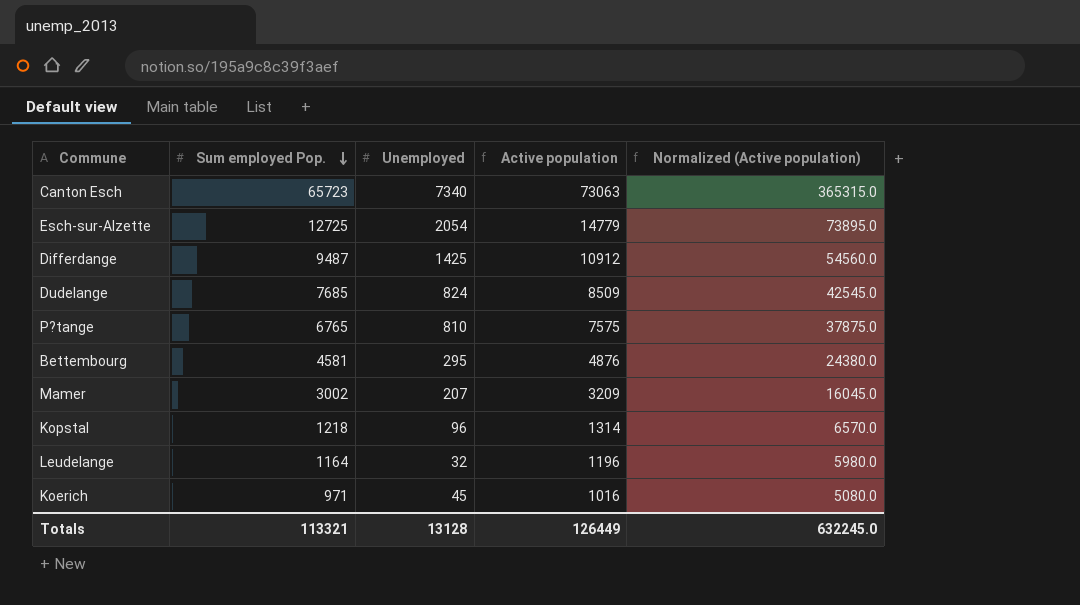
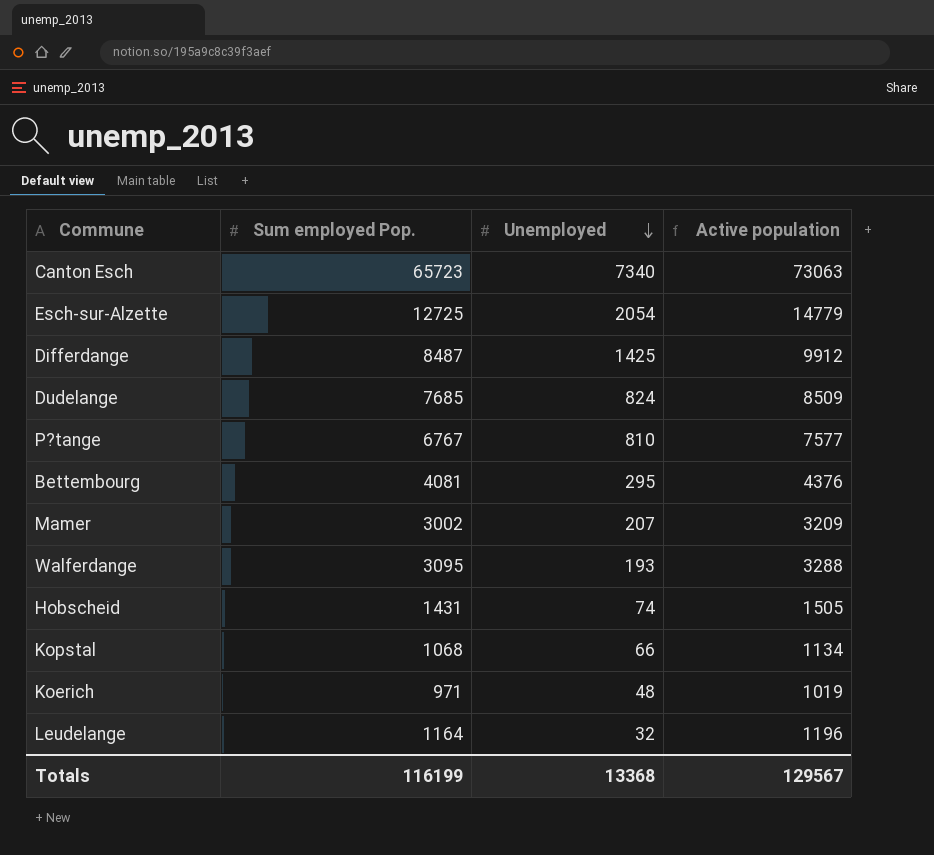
row order: Sum employed Pop. descending -> Unemployed descending
column Normalized (Active population) | formula: [Active population] * 5 -> none
Differdange | Sum employed Pop.: 9487 -> 8487
Differdange | Active population: 10912 -> 9912
P?tange | Sum employed Pop.: 6765 -> 6767
P?tange | Active population: 7575 -> 7577
Bettembourg | Sum employed Pop.: 4581 -> 4081
Bettembourg | Active population: 4876 -> 4376
row Walferdange: none -> 3095 | 193 | 3288
row Hobscheid: none -> 1431 | 74 | 1505
Kopstal | Sum employed Pop.: 1218 -> 1068
Kopstal | Unemployed: 96 -> 66
Kopstal | Active population: 1314 -> 1134
Koerich | Unemployed: 45 -> 48
Koerich | Active population: 1016 -> 1019
Totals | Sum employed Pop.: 113321 -> 116199
Totals | Unemployed: 13128 -> 13368
Totals | Active population: 126449 -> 129567

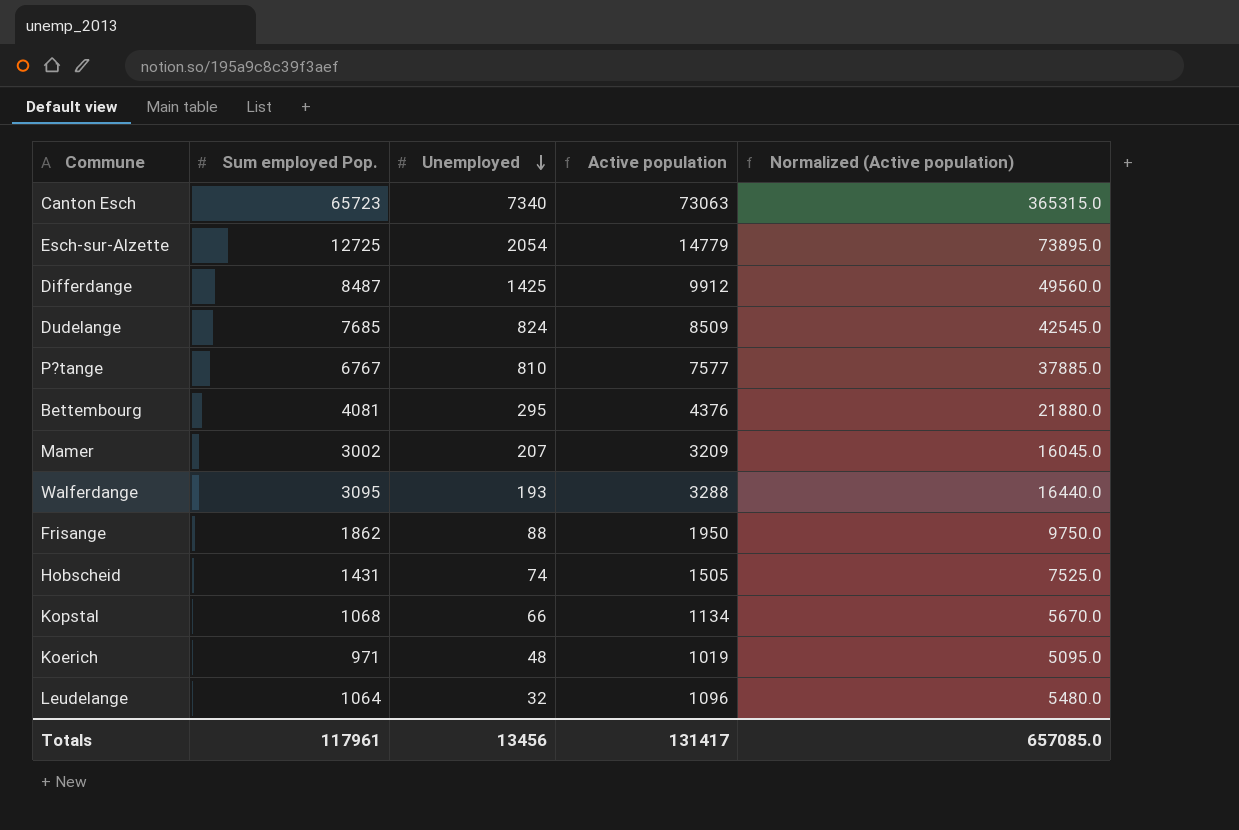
column Normalized (Active population) | formula: none -> [Active population] * 5
row Frisange: none -> 1862 | 88 | 1950 | 9750.0
Leudelange | Sum employed Pop.: 1164 -> 1064
Leudelange | Active population: 1196 -> 1096
Totals | Sum employed Pop.: 116199 -> 117961
Totals | Unemployed: 13368 -> 13456
Totals | Active population: 129567 -> 131417

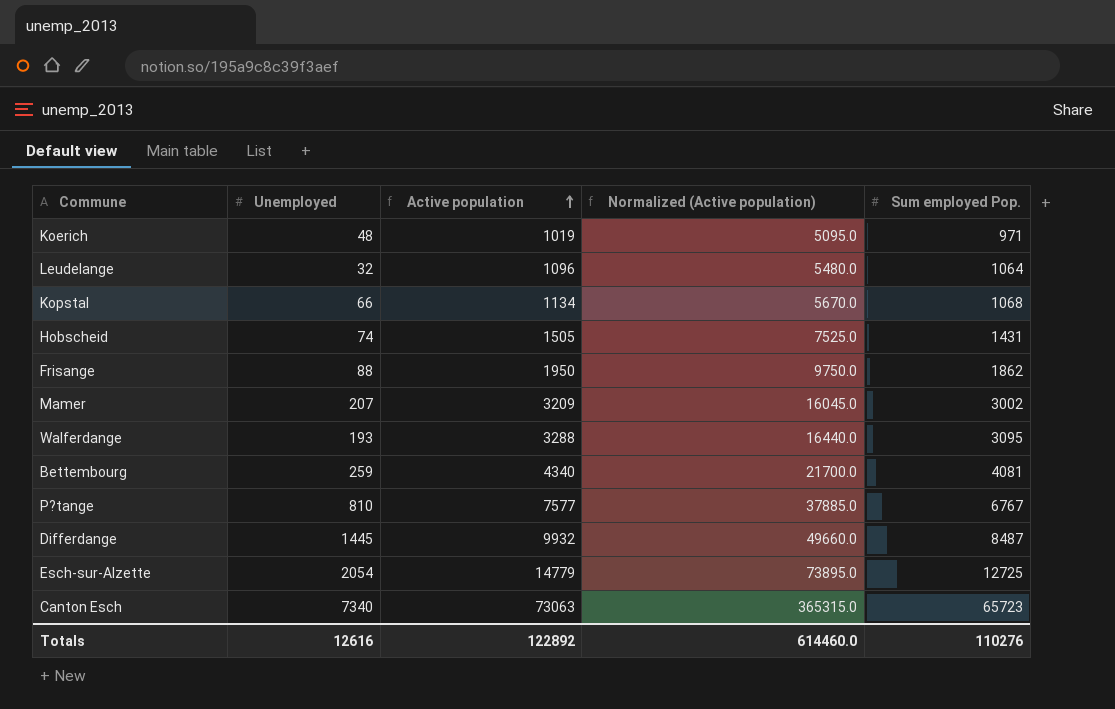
row order: Unemployed descending -> Active population ascending
column Sum employed Pop. | position: 2 -> 5
row Dudelange: 7685 | 824 | 8509 | 42545.0 -> none
Bettembourg | Unemployed: 295 -> 259
Bettembourg | Active population: 4376 -> 4340
Bettembourg | Normalized (Active population): 21880.0 -> 21700.0
Differdange | Unemployed: 1425 -> 1445
Differdange | Active population: 9912 -> 9932
Differdange | Normalized (Active population): 49560.0 -> 49660.0
Totals | Unemployed: 13456 -> 12616
Totals | Active population: 131417 -> 122892
Totals | Normalized (Active population): 657085.0 -> 614460.0
Totals | Sum employed Pop.: 117961 -> 110276

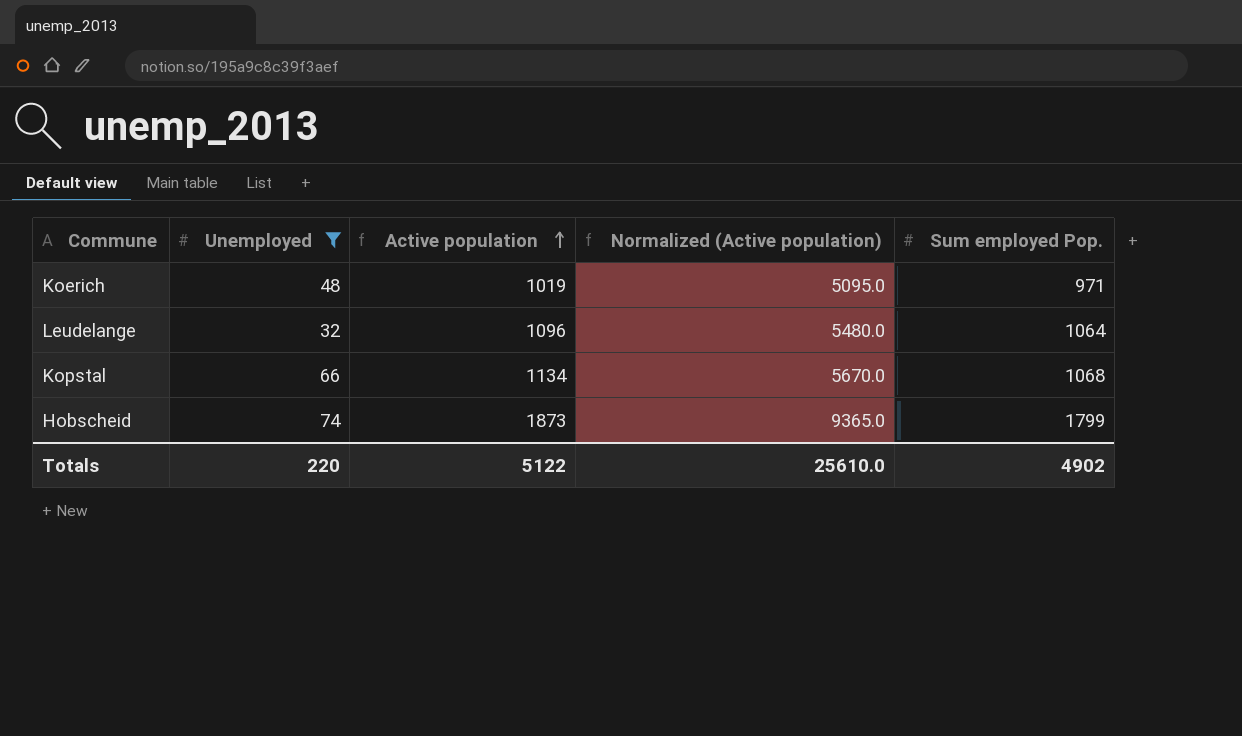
filter: none -> Unemployed <= 74
Hobscheid | Active population: 1505 -> 1873
Hobscheid | Normalized (Active population): 7525.0 -> 9365.0
Hobscheid | Sum employed Pop.: 1431 -> 1799
Totals | Unemployed: 12616 -> 220
Totals | Active population: 122892 -> 5122
Totals | Normalized (Active population): 614460.0 -> 25610.0
Totals | Sum employed Pop.: 110276 -> 4902

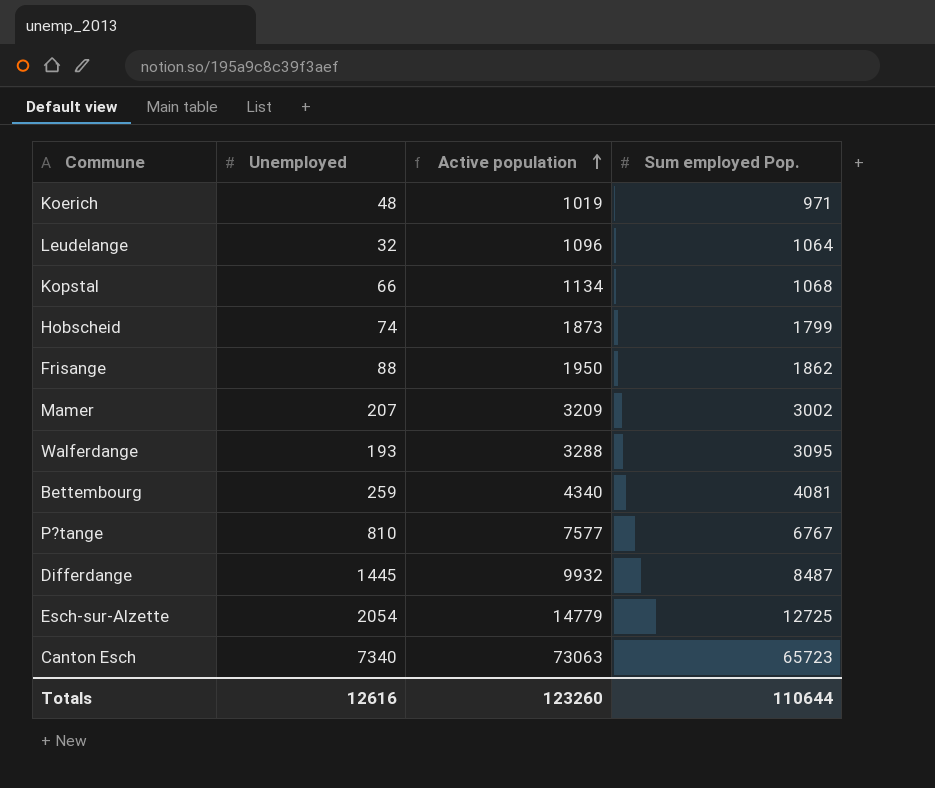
filter: Unemployed <= 74 -> none
column Normalized (Active population) | formula: [Active population] * 5 -> none
Totals | Unemployed: 220 -> 12616
Totals | Active population: 5122 -> 123260
Totals | Sum employed Pop.: 4902 -> 110644

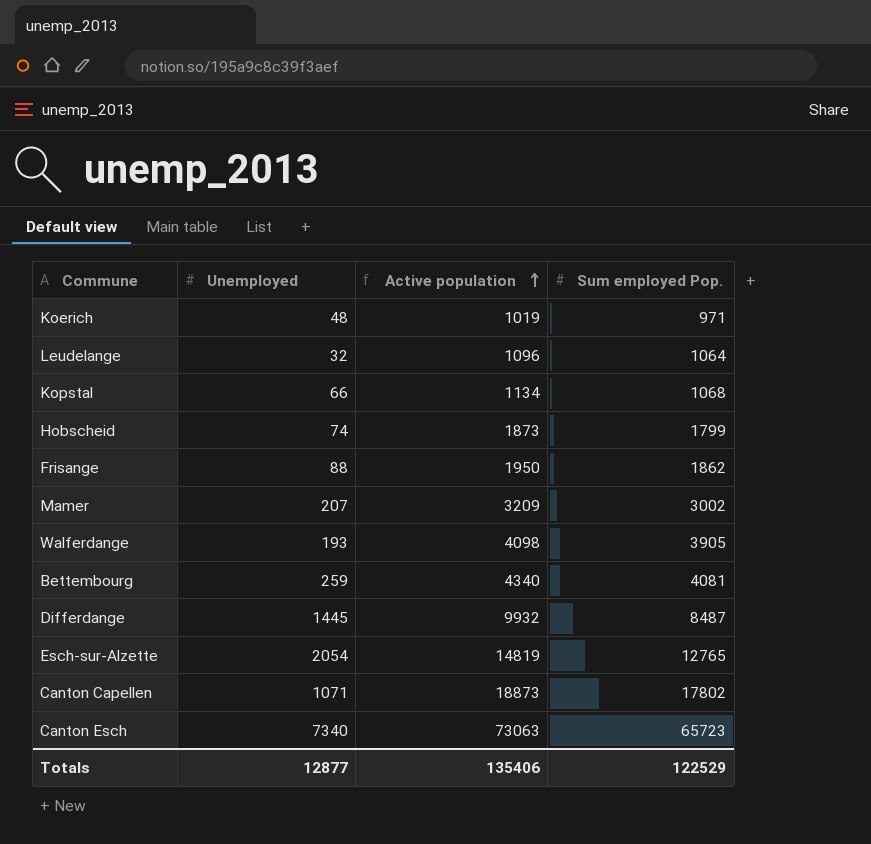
row P?tange: 810 | 7577 | 6767 -> none
Walferdange | Active population: 3288 -> 4098
Walferdange | Sum employed Pop.: 3095 -> 3905
Esch-sur-Alzette | Active population: 14779 -> 14819
Esch-sur-Alzette | Sum employed Pop.: 12725 -> 12765
row Canton Capellen: none -> 1071 | 18873 | 17802
Totals | Unemployed: 12616 -> 12877
Totals | Active population: 123260 -> 135406
Totals | Sum employed Pop.: 110644 -> 122529

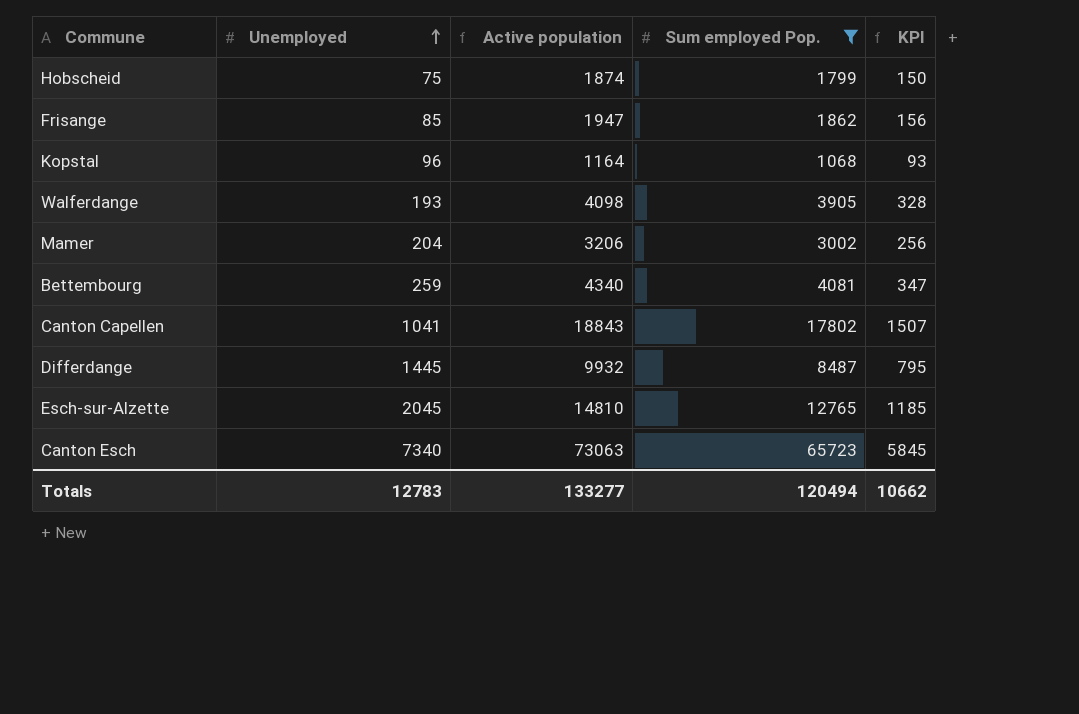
filter: none -> Sum employed Pop. >= 1068
row order: Active population ascending -> Unemployed ascending
column KPI | formula: none -> [Active population] * 0.08
Hobscheid | Unemployed: 74 -> 75
Hobscheid | Active population: 1873 -> 1874
Frisange | Unemployed: 88 -> 85
Frisange | Active population: 1950 -> 1947
Kopstal | Unemployed: 66 -> 96
Kopstal | Active population: 1134 -> 1164
Mamer | Unemployed: 207 -> 204
Mamer | Active population: 3209 -> 3206
Canton Capellen | Unemployed: 1071 -> 1041
Canton Capellen | Active population: 18873 -> 18843
Esch-sur-Alzette | Unemployed: 2054 -> 2045
Esch-sur-Alzette | Active population: 14819 -> 14810
Totals | Unemployed: 12877 -> 12783
Totals | Active population: 135406 -> 133277
Totals | Sum employed Pop.: 122529 -> 120494

